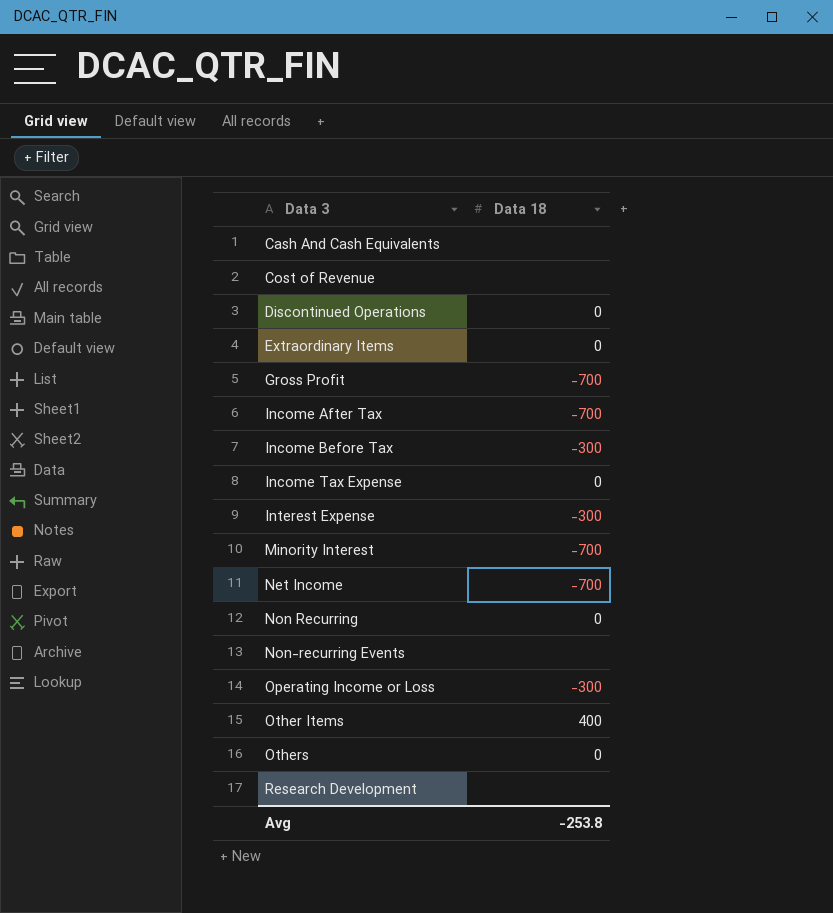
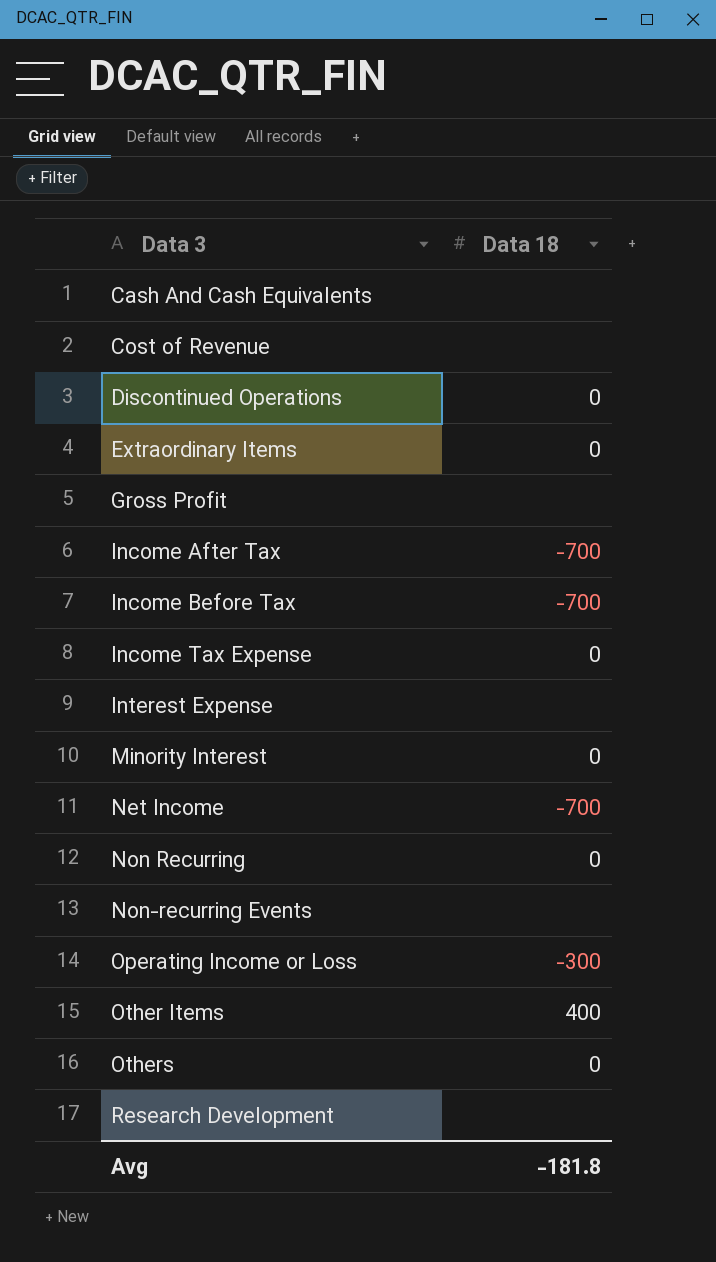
Gross Profit | Data 18: -700 -> none
Income Before Tax | Data 18: -300 -> -700
Interest Expense | Data 18: -300 -> none
Minority Interest | Data 18: -700 -> 0
Avg | Data 18: -253.8 -> -181.8

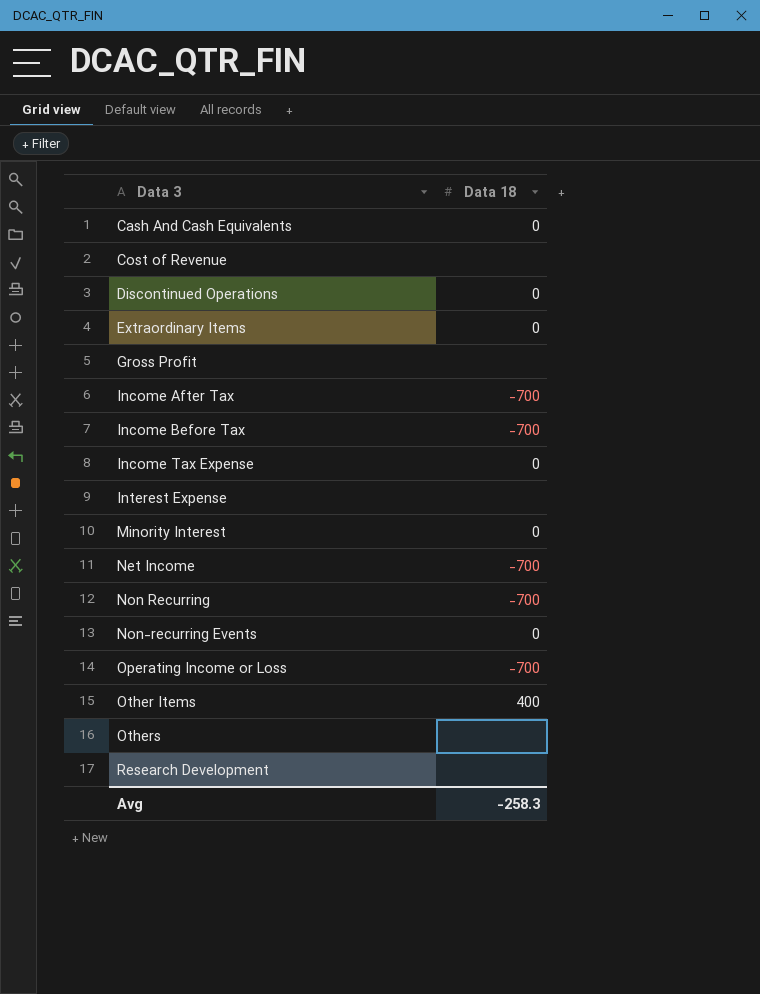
Cash And Cash Equivalents | Data 18: none -> 0
Non Recurring | Data 18: 0 -> -700
Non-recurring Events | Data 18: none -> 0
Operating Income or Loss | Data 18: -300 -> -700
Others | Data 18: 0 -> none
Avg | Data 18: -181.8 -> -258.3

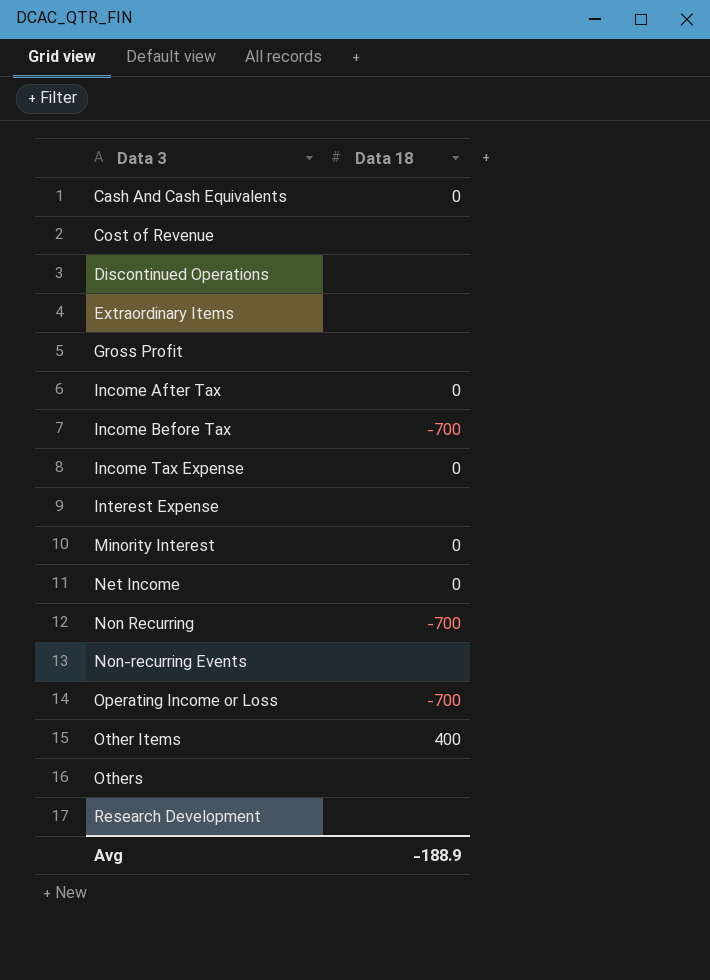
Discontinued Operations | Data 18: 0 -> none
Extraordinary Items | Data 18: 0 -> none
Income After Tax | Data 18: -700 -> 0
Net Income | Data 18: -700 -> 0
Non-recurring Events | Data 18: 0 -> none
Avg | Data 18: -258.3 -> -188.9

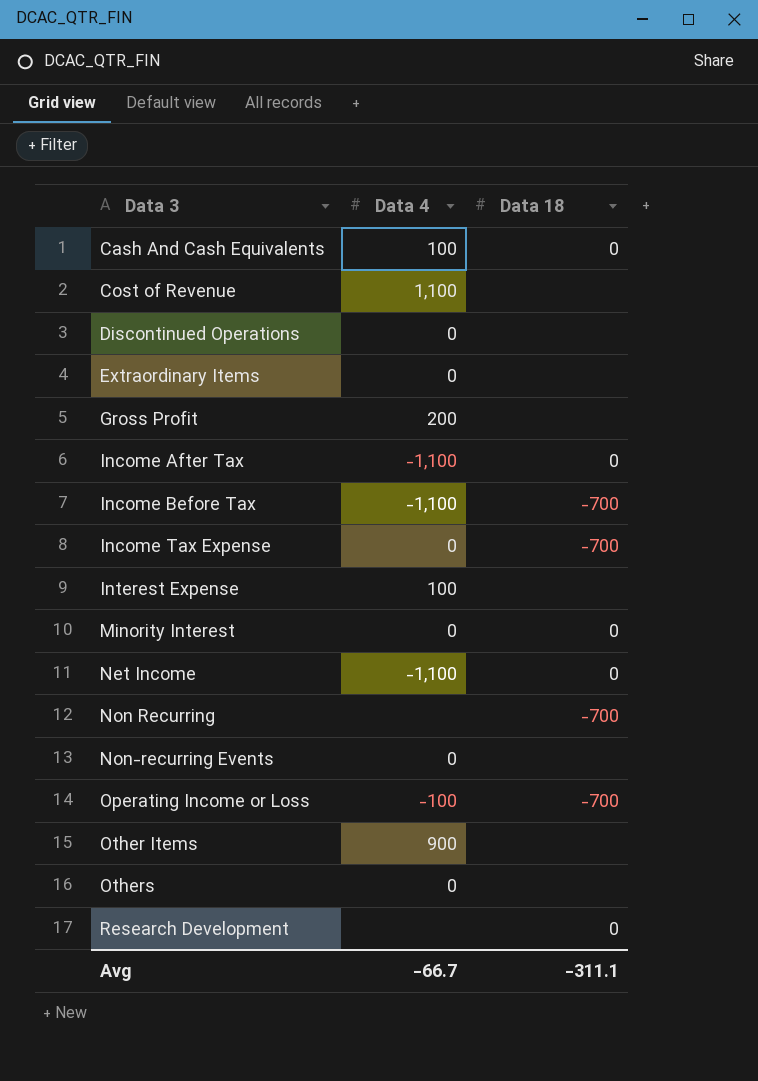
column Data 4 | position: none -> 2
Income Tax Expense | Data 18: 0 -> -700
Other Items | Data 18: 400 -> none
Research Development | Data 18: none -> 0
Avg | Data 18: -188.9 -> -311.1

